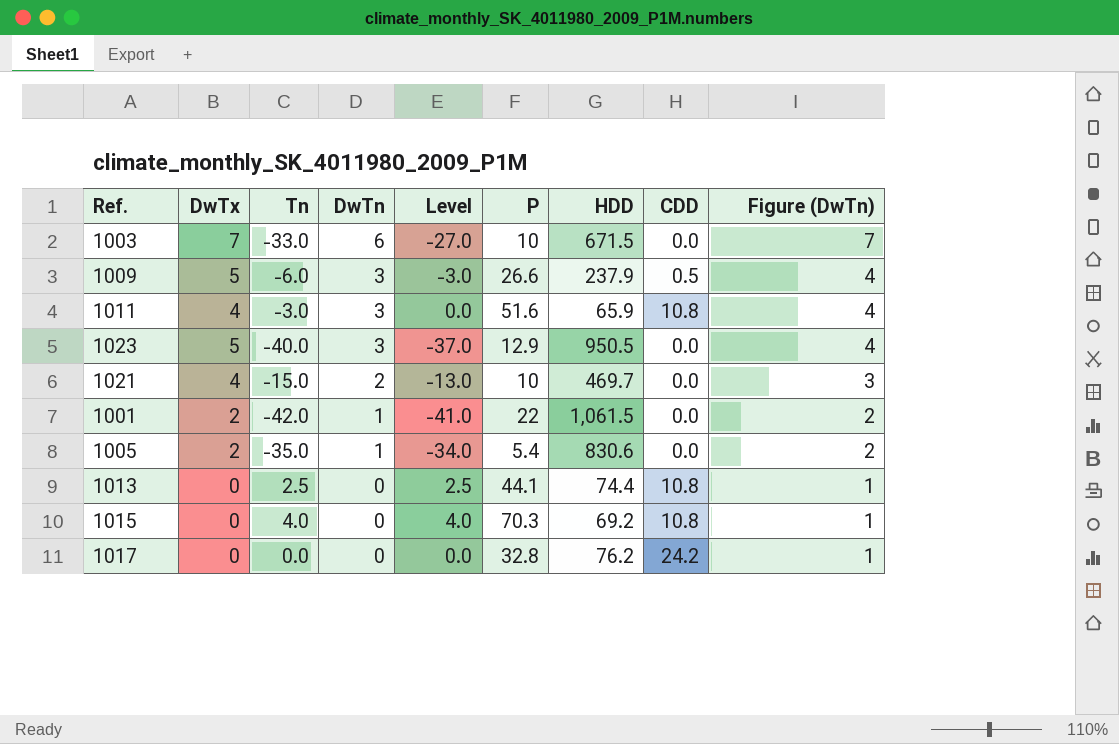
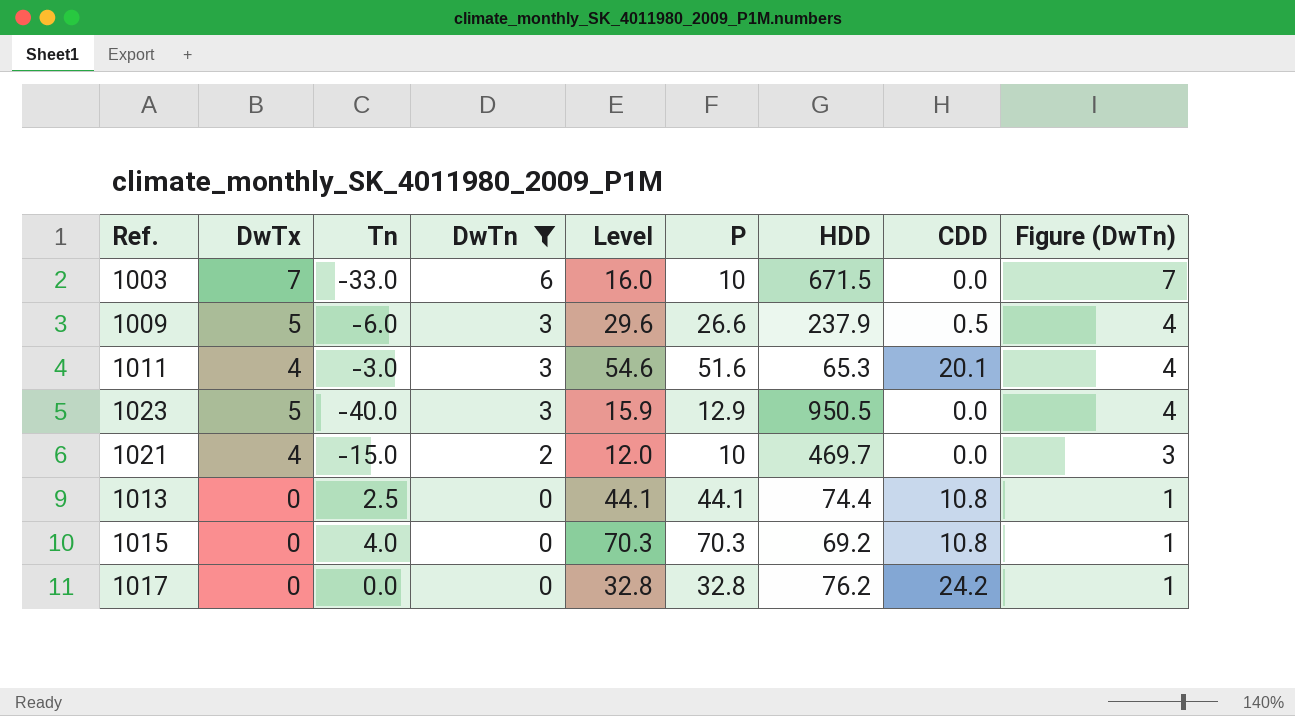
filter: none -> DwTn != 1
column Level | formula: [Tn] + [DwTn] -> [DwTn] + [P]
1011 | HDD: 65.9 -> 65.3
1011 | CDD: 10.8 -> 20.1

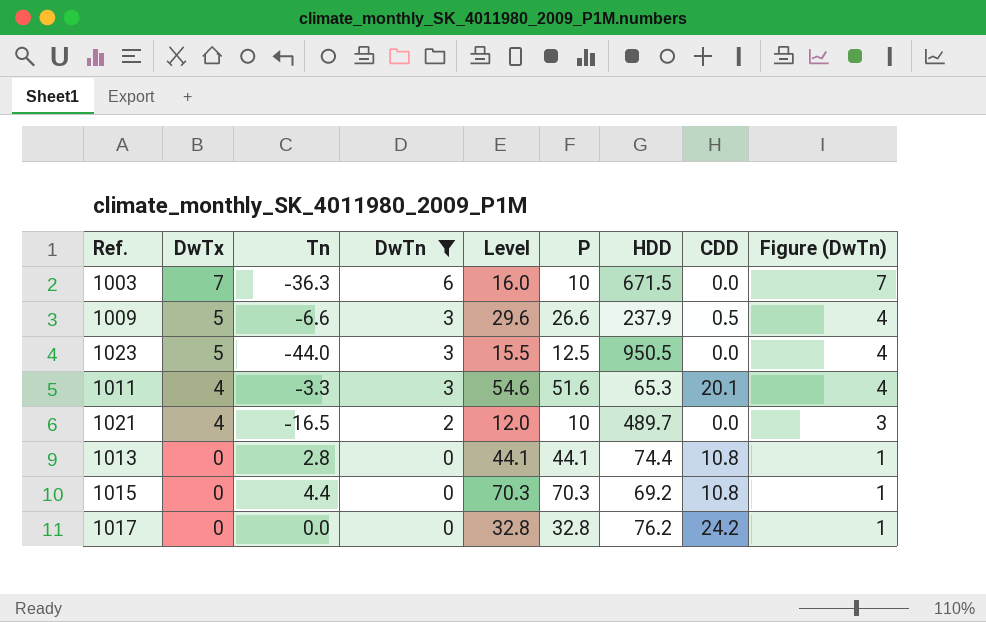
row order: DwTn descending -> DwTx descending
1003 | Tn: -33.0 -> -36.3
1009 | Tn: -6.0 -> -6.6
1023 | Tn: -40.0 -> -44.0
1023 | Level: 15.9 -> 15.5
1023 | P: 12.9 -> 12.5
1011 | Tn: -3.0 -> -3.3
1021 | Tn: -15.0 -> -16.5
1021 | HDD: 469.7 -> 489.7
1013 | Tn: 2.5 -> 2.8
1015 | Tn: 4.0 -> 4.4

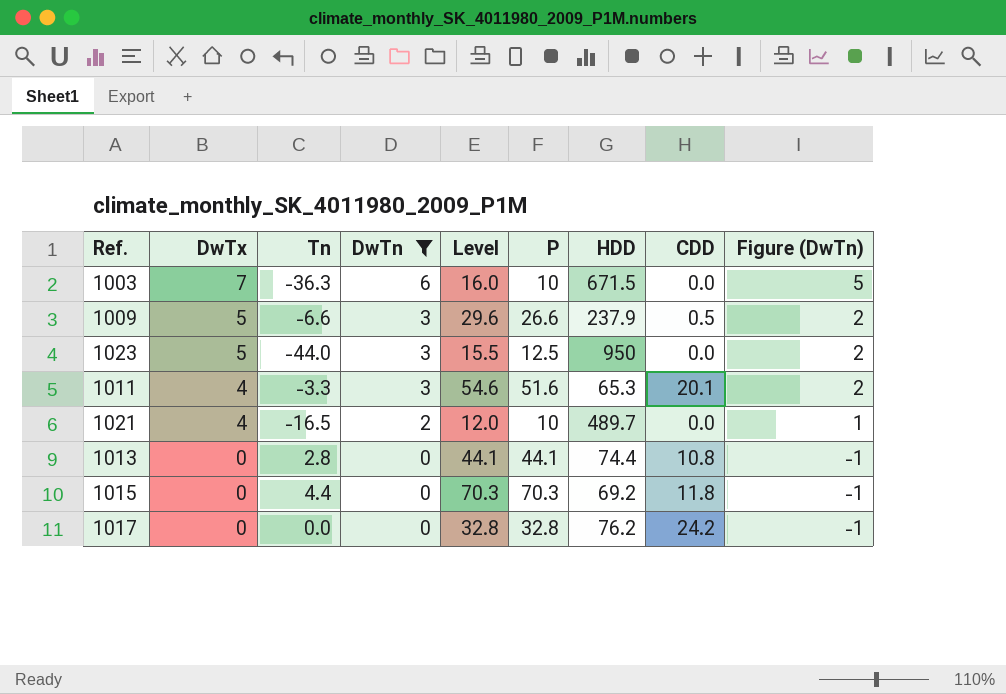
column Figure (DwTn) | formula: [DwTn] + 1 -> [DwTn] - 1
1023 | HDD: 950.5 -> 950
1015 | CDD: 10.8 -> 11.8

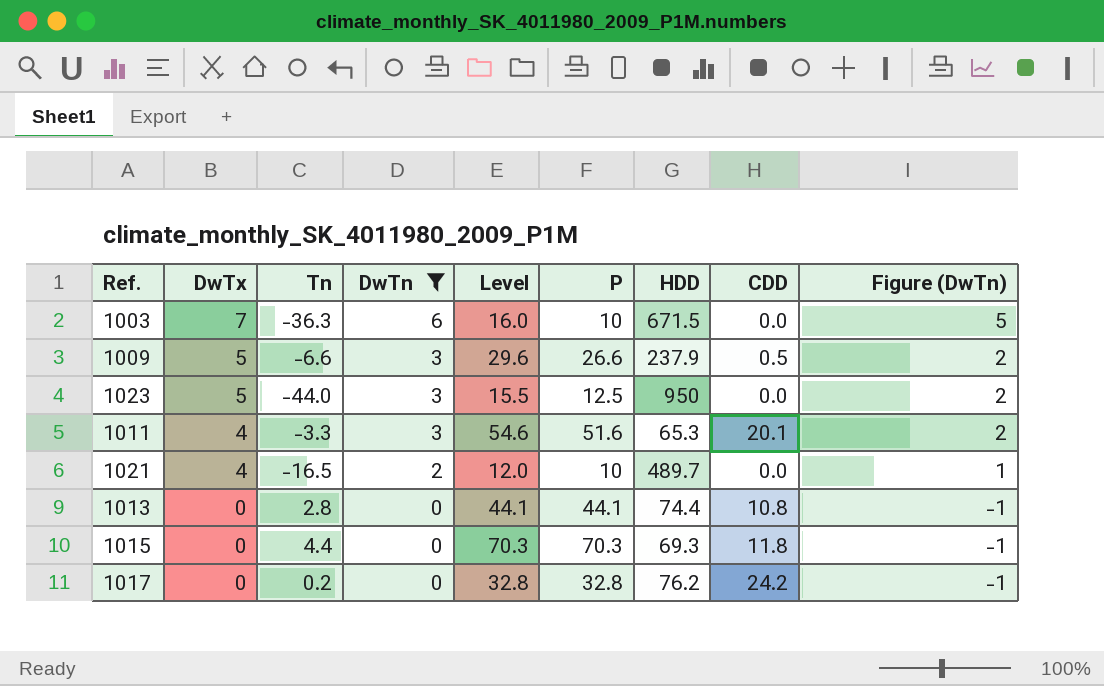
1015 | HDD: 69.2 -> 69.3
1017 | Tn: 0.0 -> 0.2

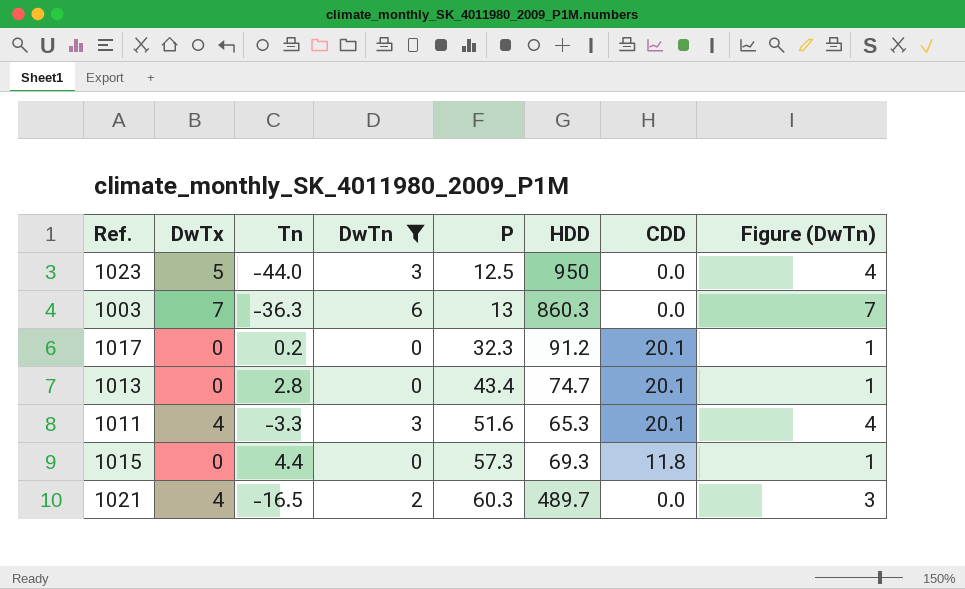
row order: DwTx descending -> P ascending
column Level | formula: [DwTn] + [P] -> none
column Figure (DwTn) | formula: [DwTn] - 1 -> [DwTn] + 1
row 1009: 5 | -6.6 | 3 | 29.6 | 26.6 | 237.9 | 0.5 | 2 -> none
1003 | P: 10 -> 13
1003 | HDD: 671.5 -> 860.3
1017 | P: 32.8 -> 32.3
1017 | HDD: 76.2 -> 91.2
1017 | CDD: 24.2 -> 20.1
1013 | P: 44.1 -> 43.4
1013 | HDD: 74.4 -> 74.7
1013 | CDD: 10.8 -> 20.1
1015 | P: 70.3 -> 57.3
1021 | P: 10 -> 60.3

